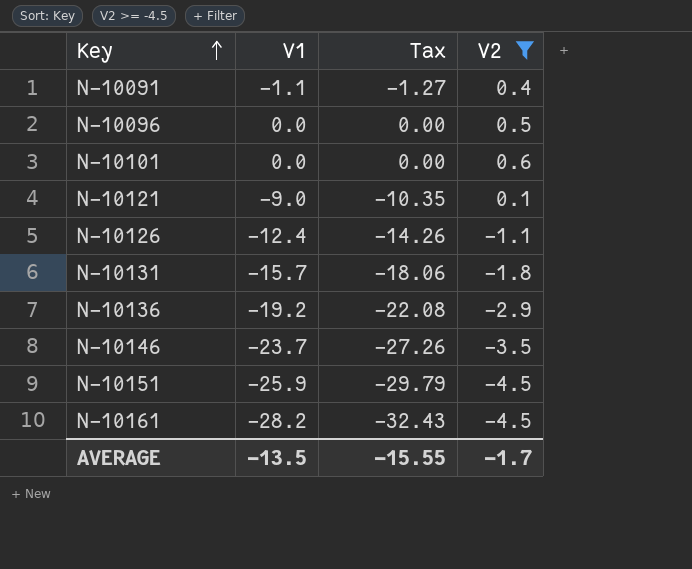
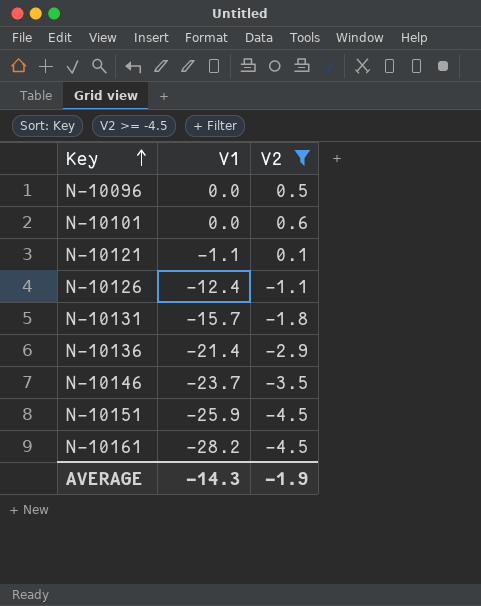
column Tax | formula: [V1] * 1.15 -> none
row N-10091: -1.1 | -1.27 | 0.4 -> none
N-10121 | V1: -9.0 -> -1.1
N-10136 | V1: -19.2 -> -21.4
AVERAGE | V1: -13.5 -> -14.3
AVERAGE | V2: -1.7 -> -1.9

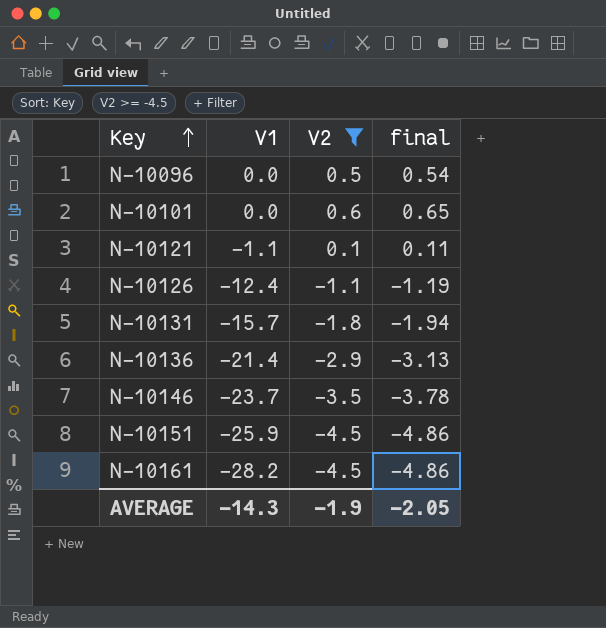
column final | formula: none -> [V2] * 1.08

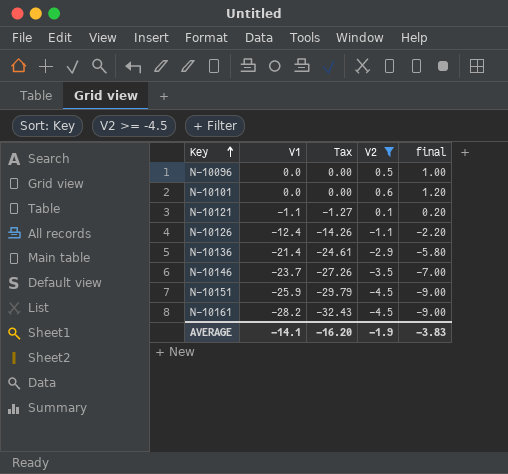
column Tax | formula: none -> [V1] * 1.15
column final | formula: [V2] * 1.08 -> [V2] * 2
row N-10131: -15.7 | -1.8 | -1.94 -> none
AVERAGE | V1: -14.3 -> -14.1
AVERAGE | final: -2.05 -> -3.83

